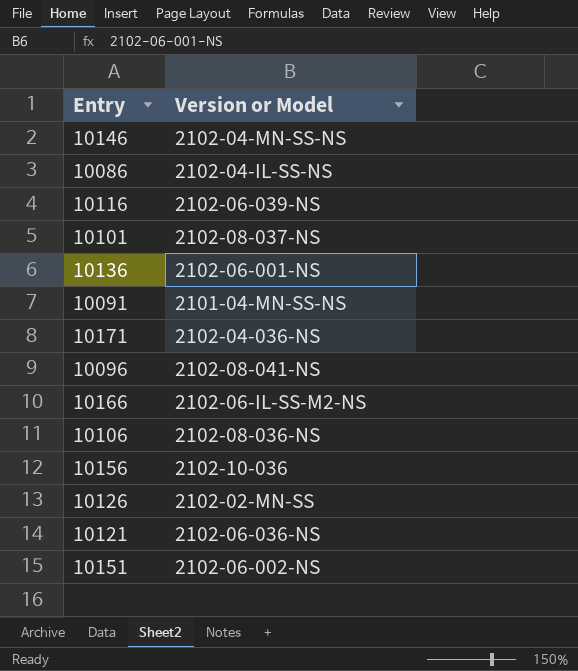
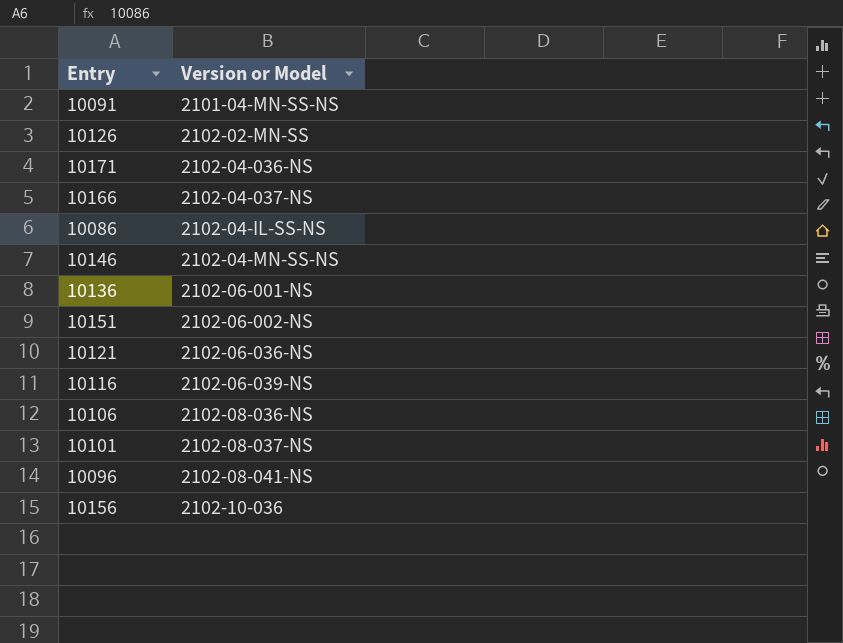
row order: none -> Version or Model ascending
10166 | Version or Model: 2102-06-IL-SS-M2-NS -> 2102-04-037-NS

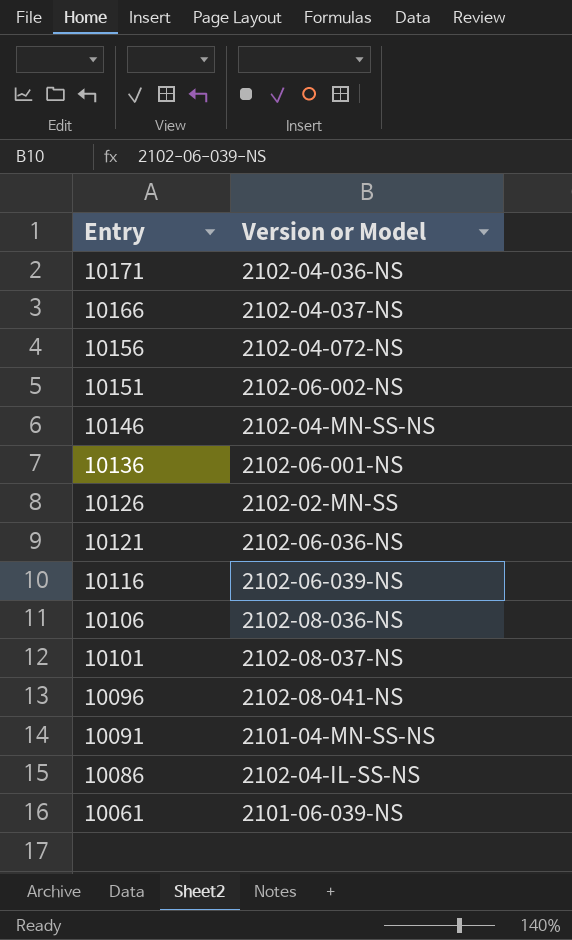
row order: Version or Model ascending -> Entry descending
10156 | Version or Model: 2102-10-036 -> 2102-04-072-NS
row 10061: none -> 2101-06-039-NS

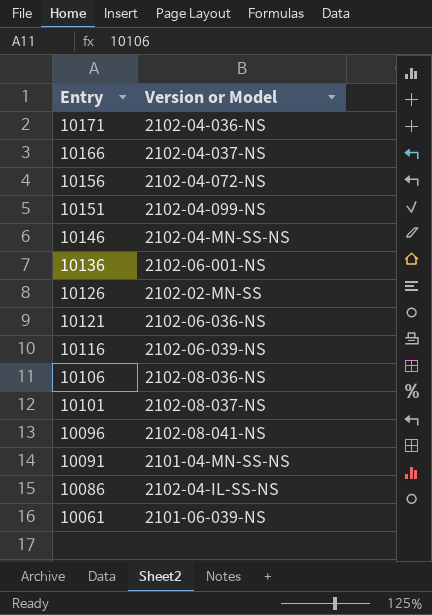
10151 | Version or Model: 2102-06-002-NS -> 2102-04-099-NS

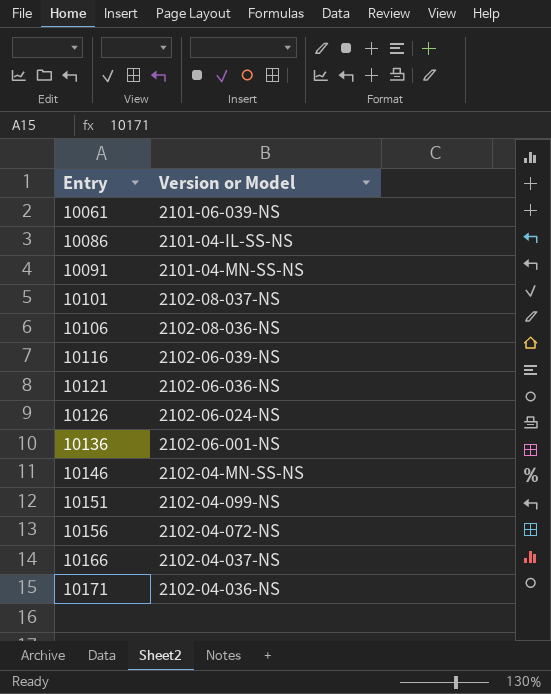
row order: Entry descending -> Entry ascending
row 10096: 2102-08-041-NS -> none
10086 | Version or Model: 2102-04-IL-SS-NS -> 2101-04-IL-SS-NS
10126 | Version or Model: 2102-02-MN-SS -> 2102-06-024-NS

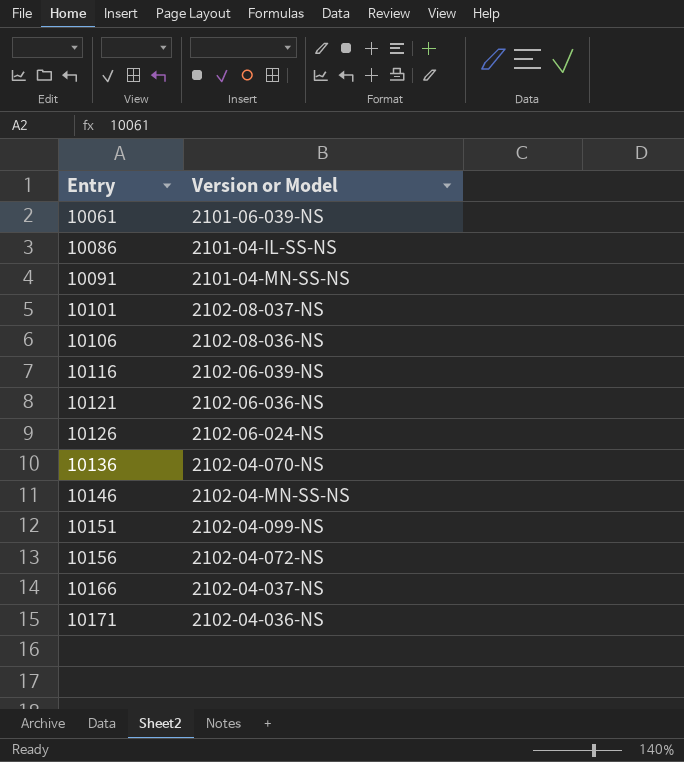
10136 | Version or Model: 2102-06-001-NS -> 2102-04-070-NS

